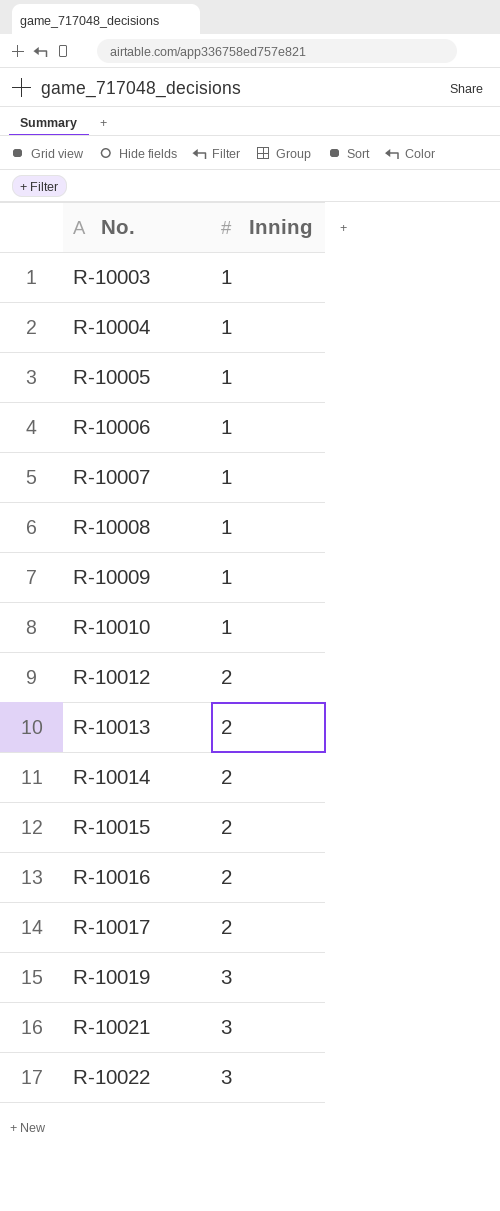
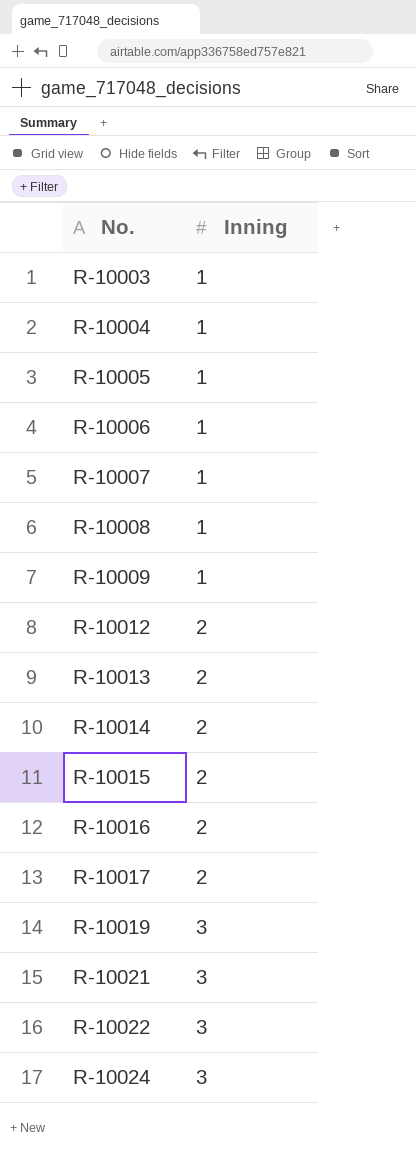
row R-10010: 1 -> none
row R-10024: none -> 3

